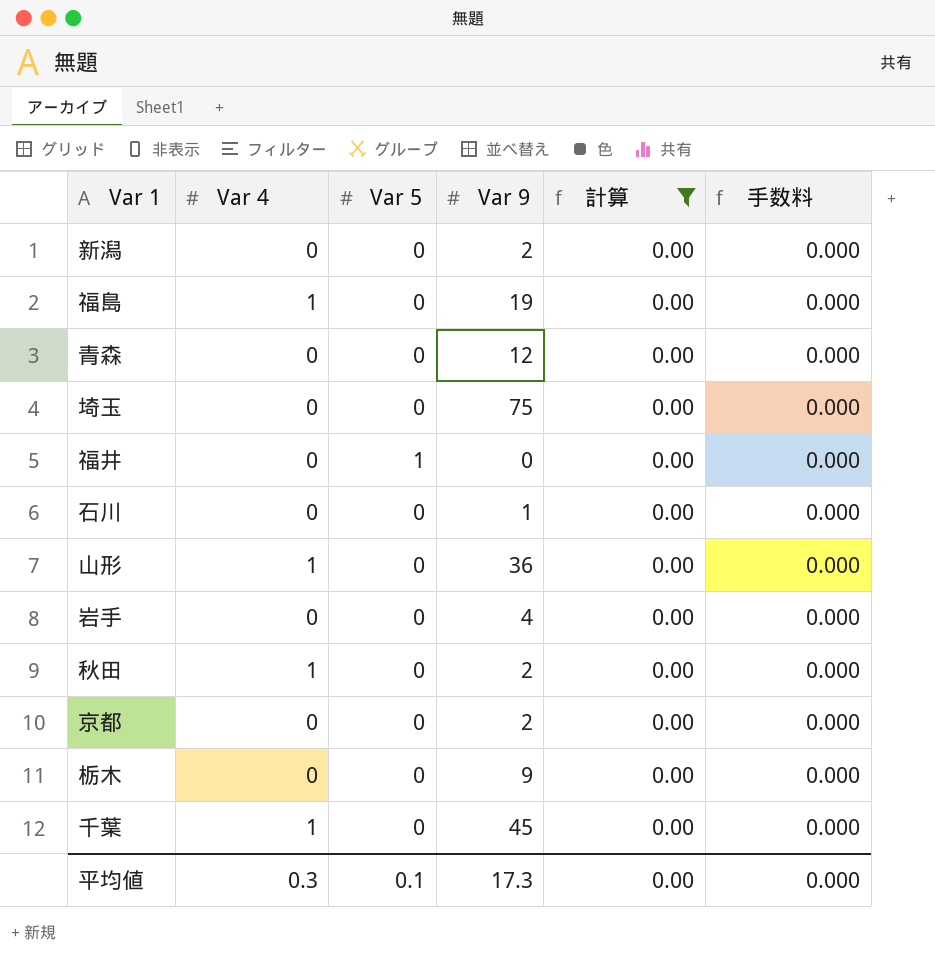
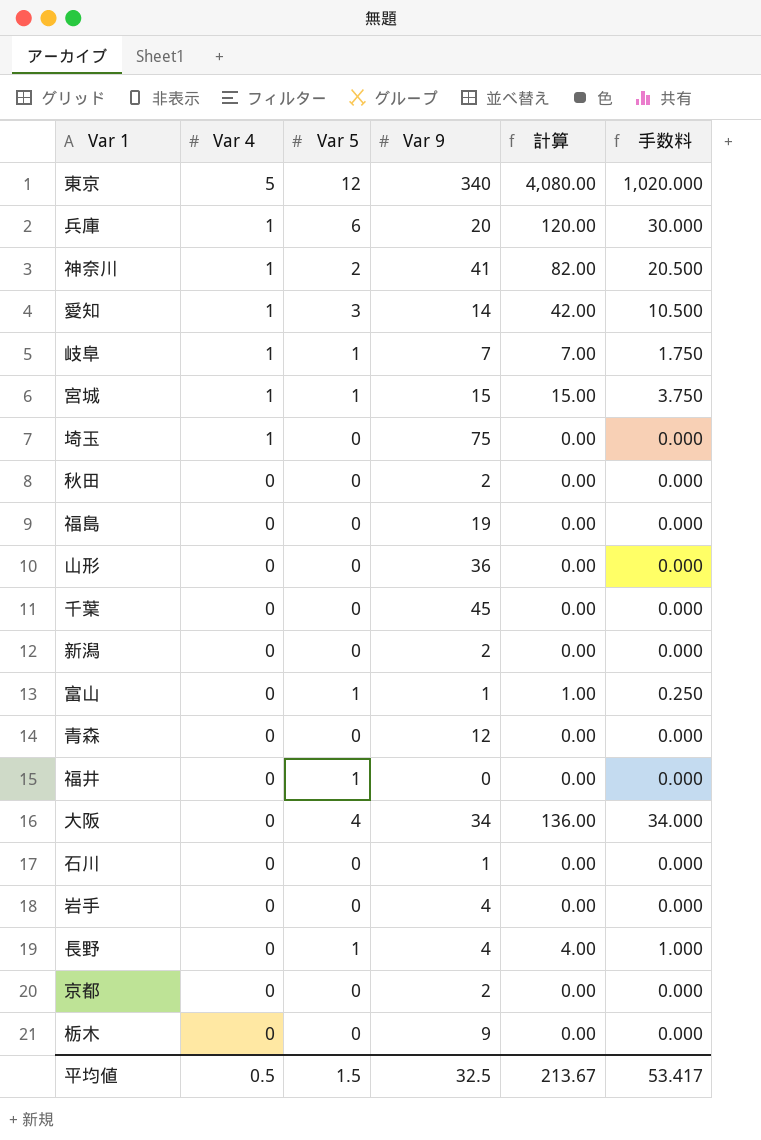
filter: 計算 = 0.00 -> none
row order: none -> Var 4 descending
埼玉 | Var 4: 0 -> 1
秋田 | Var 4: 1 -> 0
福島 | Var 4: 1 -> 0
山形 | Var 4: 1 -> 0
千葉 | Var 4: 1 -> 0
平均値 | Var 4: 0.3 -> 0.5
平均値 | Var 5: 0.1 -> 1.5
平均値 | Var 9: 17.3 -> 32.5
平均値 | 計算: 0.00 -> 213.67
平均値 | 手数料: 0.000 -> 53.417

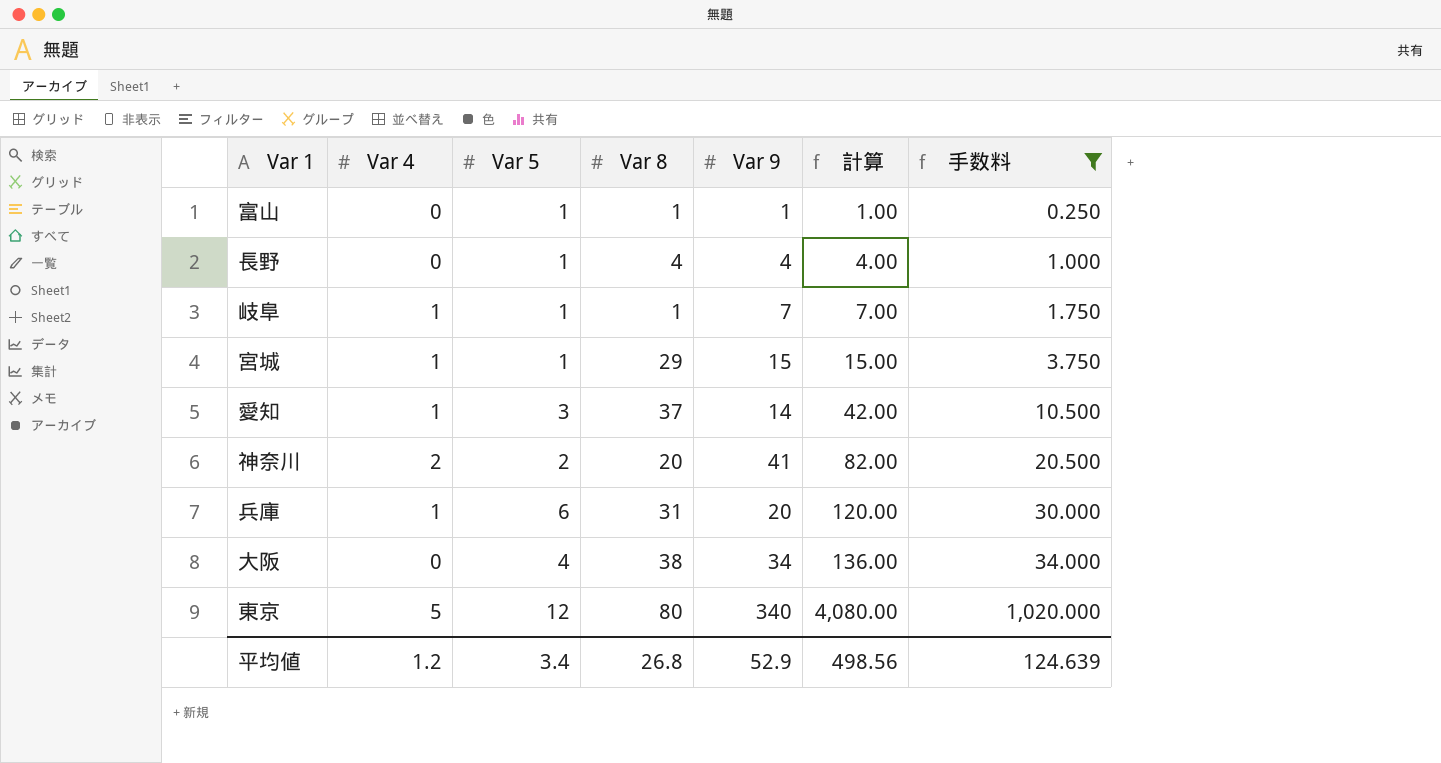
filter: none -> 手数料 != 0.000
row order: Var 4 descending -> 計算 ascending
column Var 8 | position: none -> 4
神奈川 | Var 4: 1 -> 2
平均値 | Var 4: 0.5 -> 1.2
平均値 | Var 5: 1.5 -> 3.4
平均値 | Var 9: 32.5 -> 52.9
平均値 | 計算: 213.67 -> 498.56
平均値 | 手数料: 53.417 -> 124.639

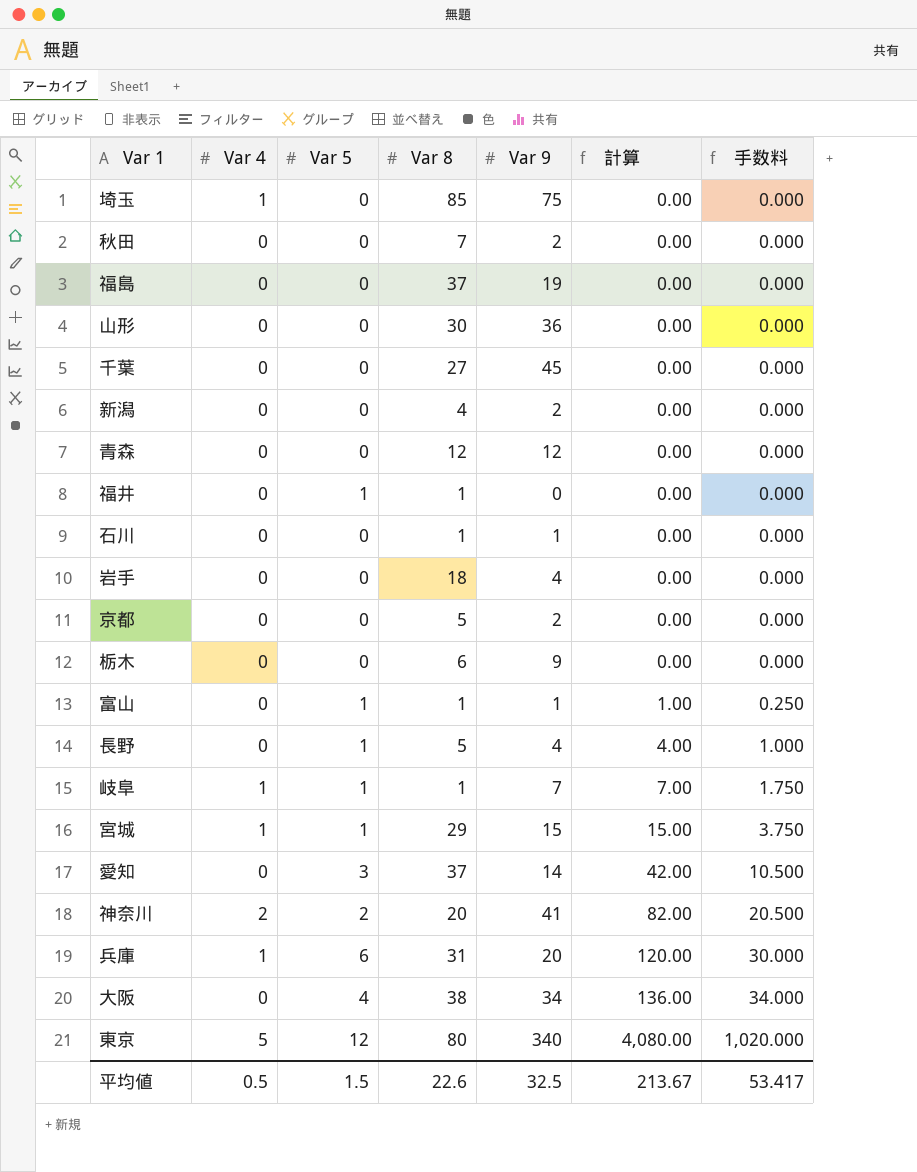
filter: 手数料 != 0.000 -> none
長野 | Var 8: 4 -> 5
愛知 | Var 4: 1 -> 0
平均値 | Var 4: 1.2 -> 0.5
平均値 | Var 5: 3.4 -> 1.5
平均値 | Var 8: 26.8 -> 22.6
平均値 | Var 9: 52.9 -> 32.5
平均値 | 計算: 498.56 -> 213.67
平均値 | 手数料: 124.639 -> 53.417

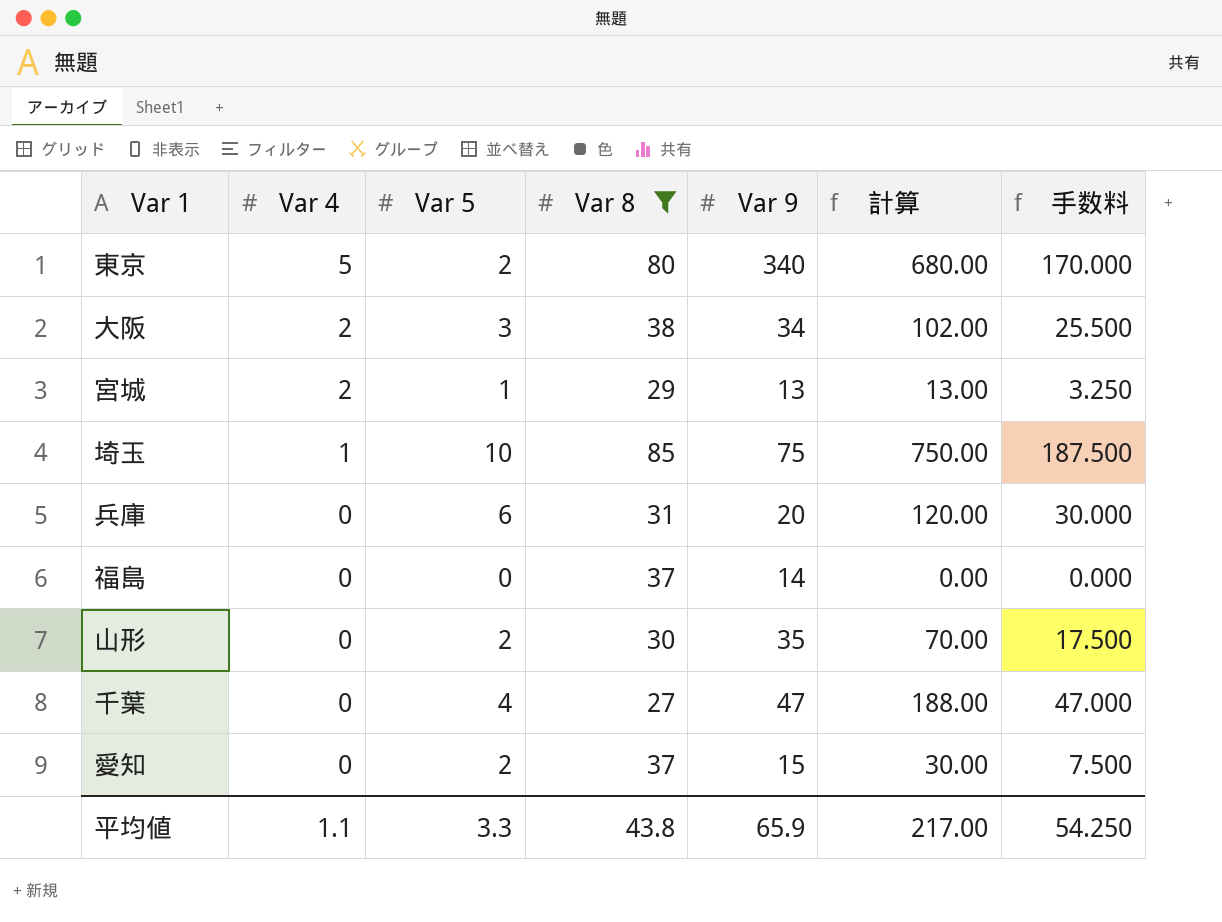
filter: none -> Var 8 >= 27
row order: 計算 ascending -> Var 4 descending
東京 | Var 5: 12 -> 2
東京 | 計算: 4,080.00 -> 680.00
東京 | 手数料: 1,020.000 -> 170.000
大阪 | Var 4: 0 -> 2
大阪 | Var 5: 4 -> 3
大阪 | 計算: 136.00 -> 102.00
大阪 | 手数料: 34.000 -> 25.500
宮城 | Var 4: 1 -> 2
宮城 | Var 9: 15 -> 13
宮城 | 計算: 15.00 -> 13.00
宮城 | 手数料: 3.750 -> 3.250
埼玉 | Var 5: 0 -> 10
埼玉 | 計算: 0.00 -> 750.00
埼玉 | 手数料: 0.000 -> 187.500
兵庫 | Var 4: 1 -> 0
福島 | Var 9: 19 -> 14
山形 | Var 5: 0 -> 2
山形 | Var 9: 36 -> 35
山形 | 計算: 0.00 -> 70.00
山形 | 手数料: 0.000 -> 17.500
千葉 | Var 5: 0 -> 4
千葉 | Var 9: 45 -> 47
千葉 | 計算: 0.00 -> 188.00
千葉 | 手数料: 0.000 -> 47.000
愛知 | Var 5: 3 -> 2
愛知 | Var 9: 14 -> 15
愛知 | 計算: 42.00 -> 30.00
愛知 | 手数料: 10.500 -> 7.500
平均値 | Var 4: 0.5 -> 1.1
平均値 | Var 5: 1.5 -> 3.3
平均値 | Var 8: 22.6 -> 43.8
平均値 | Var 9: 32.5 -> 65.9
平均値 | 計算: 213.67 -> 217.00
平均値 | 手数料: 53.417 -> 54.250

